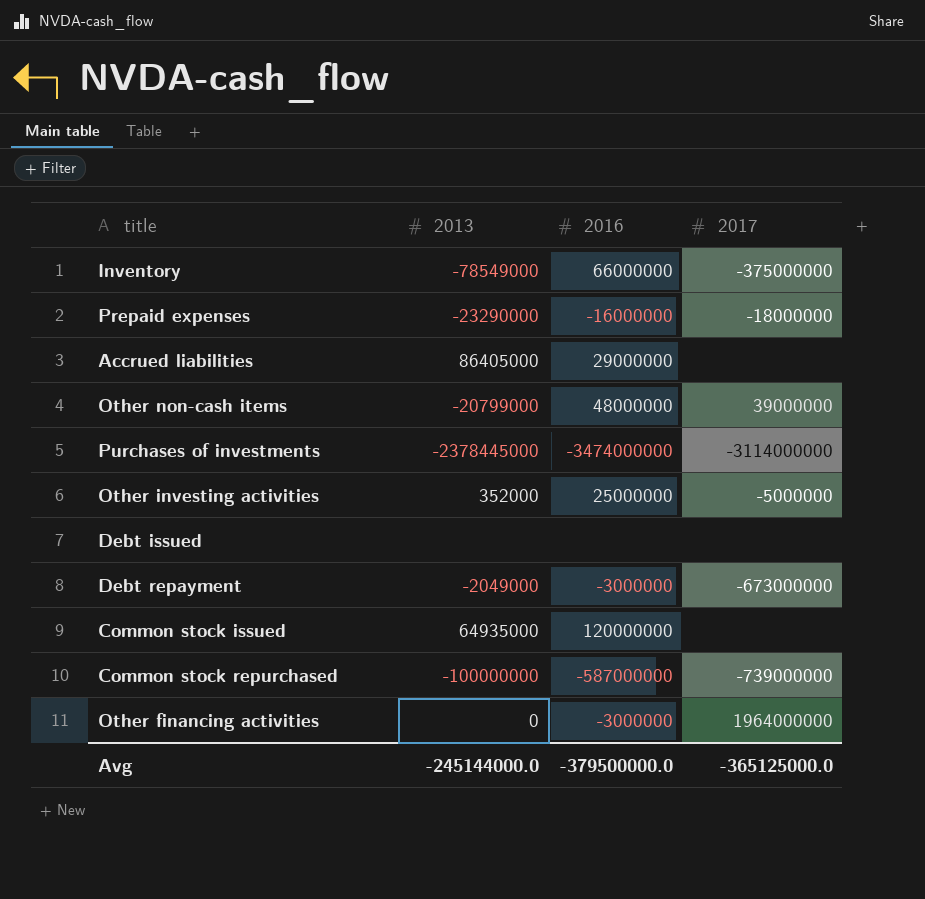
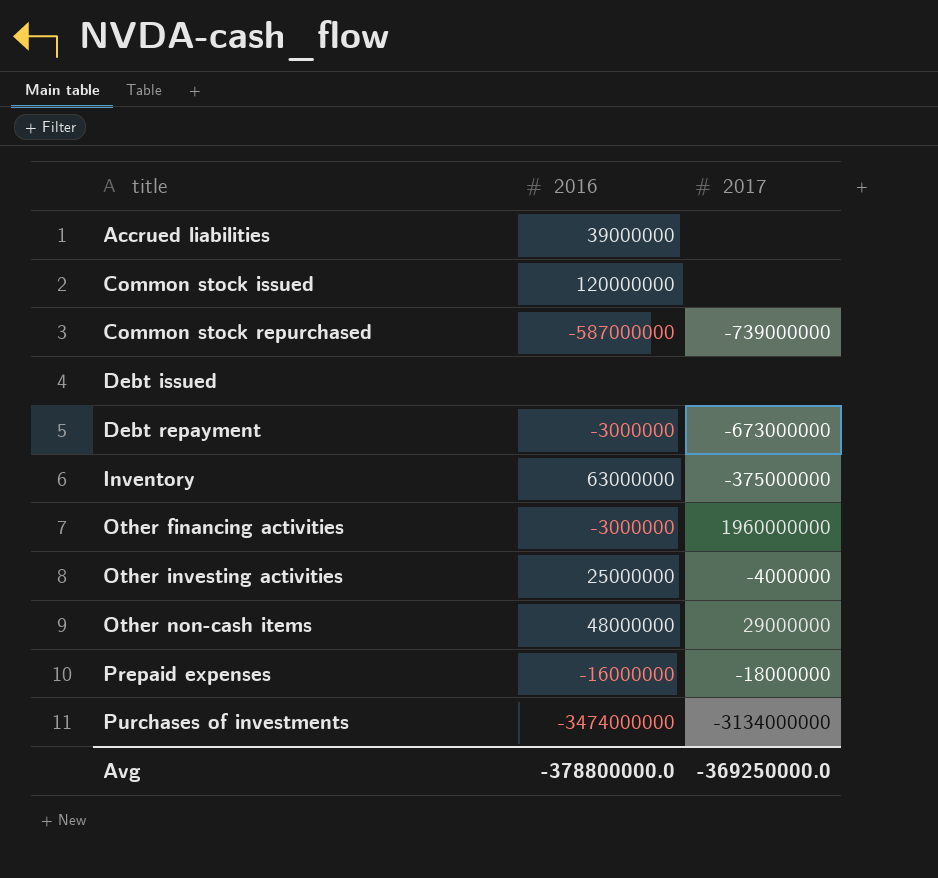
row order: none -> title ascending
column 2013 | position: 2 -> none
Accrued liabilities | 2016: 29000000 -> 39000000
Inventory | 2016: 66000000 -> 63000000
Other financing activities | 2017: 1964000000 -> 1960000000
Other investing activities | 2017: -5000000 -> -4000000
Other non-cash items | 2017: 39000000 -> 29000000
Purchases of investments | 2017: -3114000000 -> -3134000000
Avg | 2016: -379500000.0 -> -378800000.0
Avg | 2017: -365125000.0 -> -369250000.0

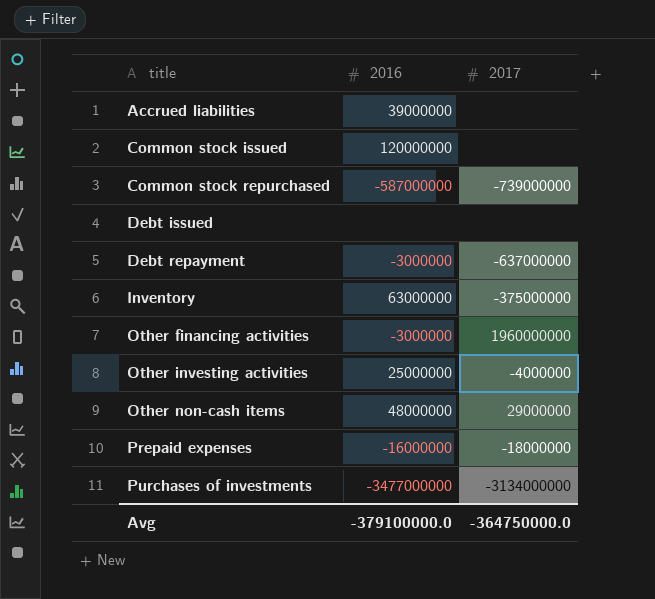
Debt repayment | 2017: -673000000 -> -637000000
Purchases of investments | 2016: -3474000000 -> -3477000000
Avg | 2016: -378800000.0 -> -379100000.0
Avg | 2017: -369250000.0 -> -364750000.0

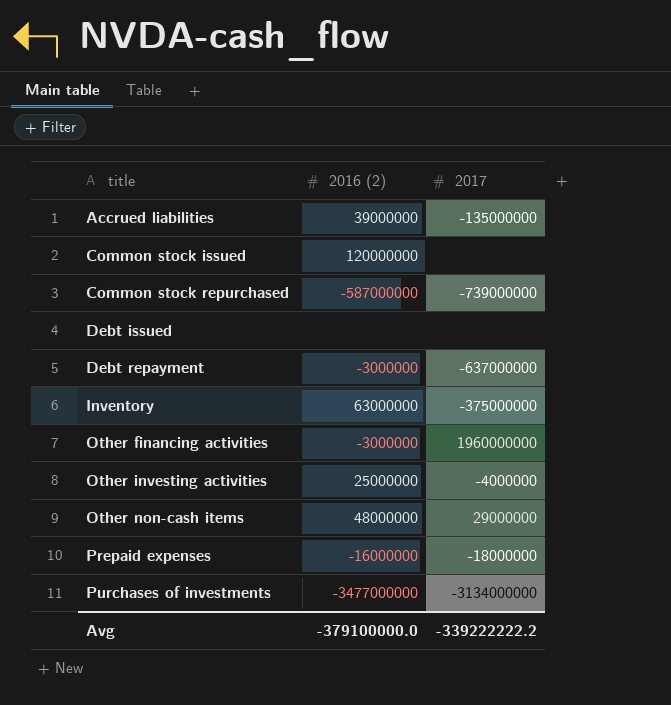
column name: 2016 -> 2016 (2)
Accrued liabilities | 2017: none -> -135000000
Avg | 2017: -364750000.0 -> -339222222.2

